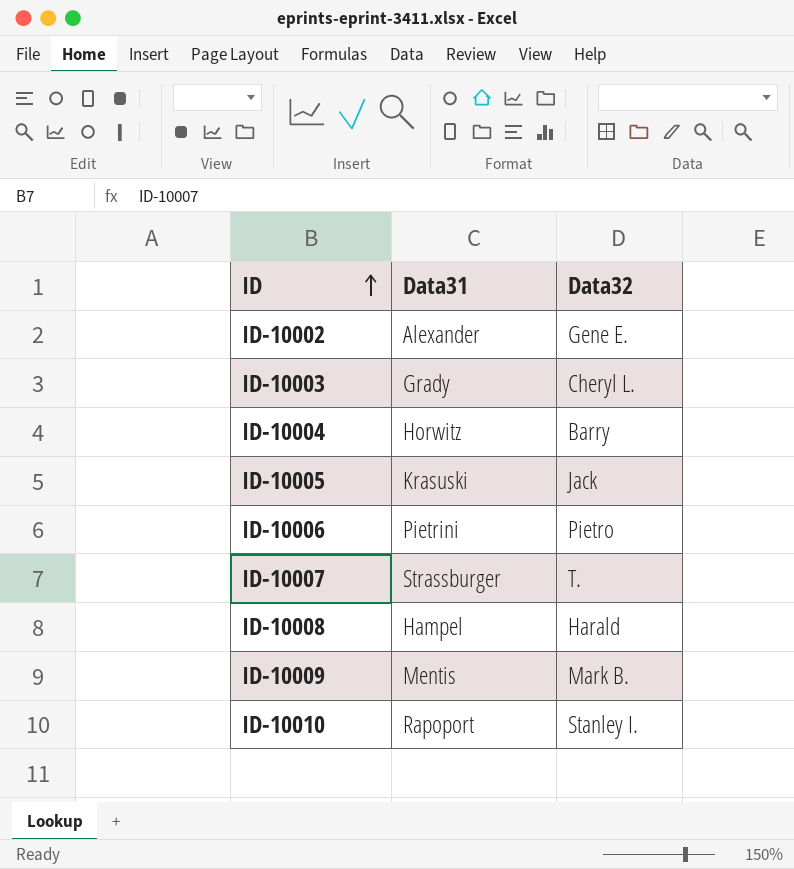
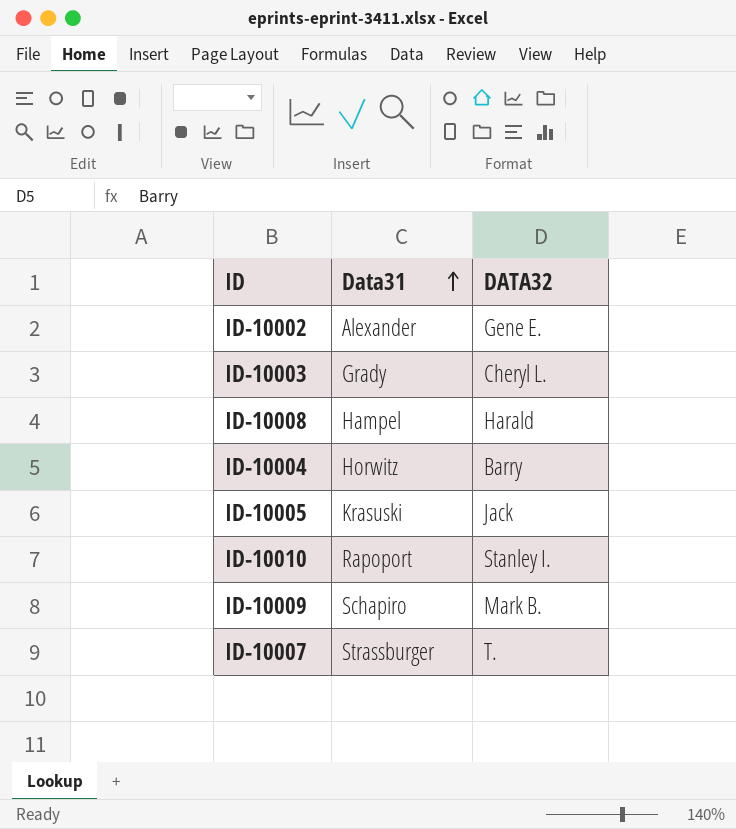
row order: ID ascending -> Data31 ascending
column name: Data32 -> DATA32
row ID-10006: Pietrini | Pietro -> none
ID-10009 | Data31: Mentis -> Schapiro

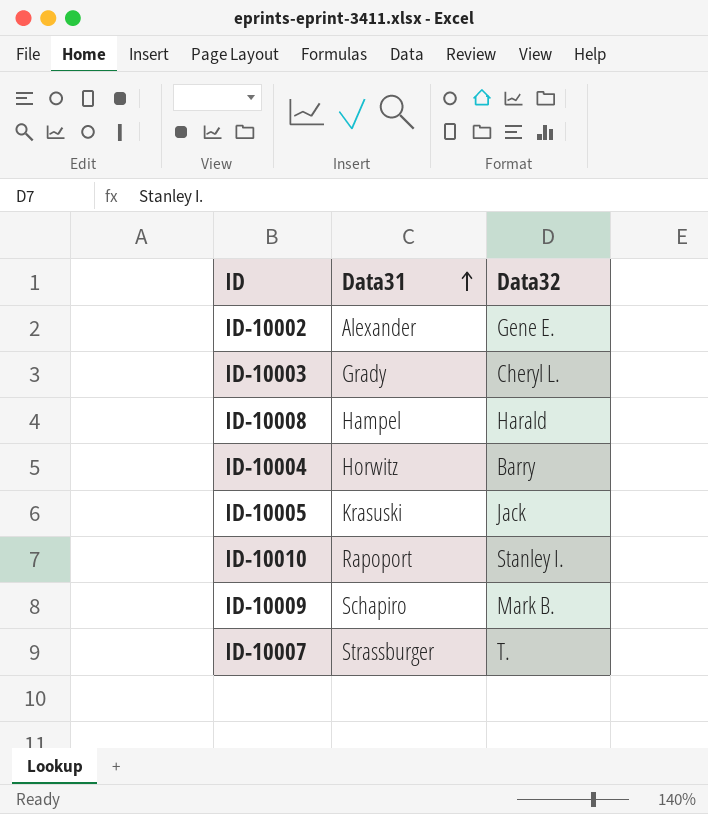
column name: DATA32 -> Data32

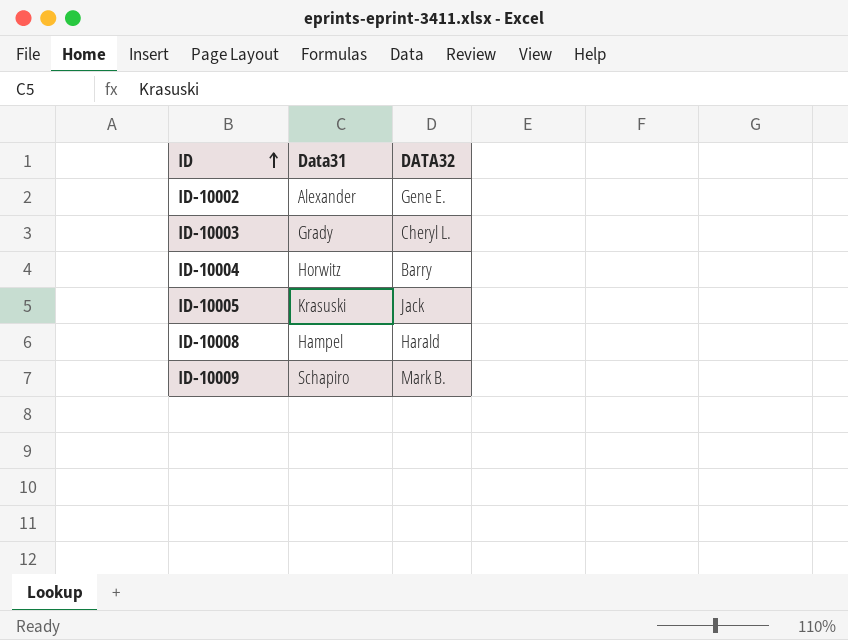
row order: Data31 ascending -> ID ascending
column name: Data32 -> DATA32
row ID-10010: Rapoport | Stanley I. -> none
row ID-10007: Strassburger | T. -> none

